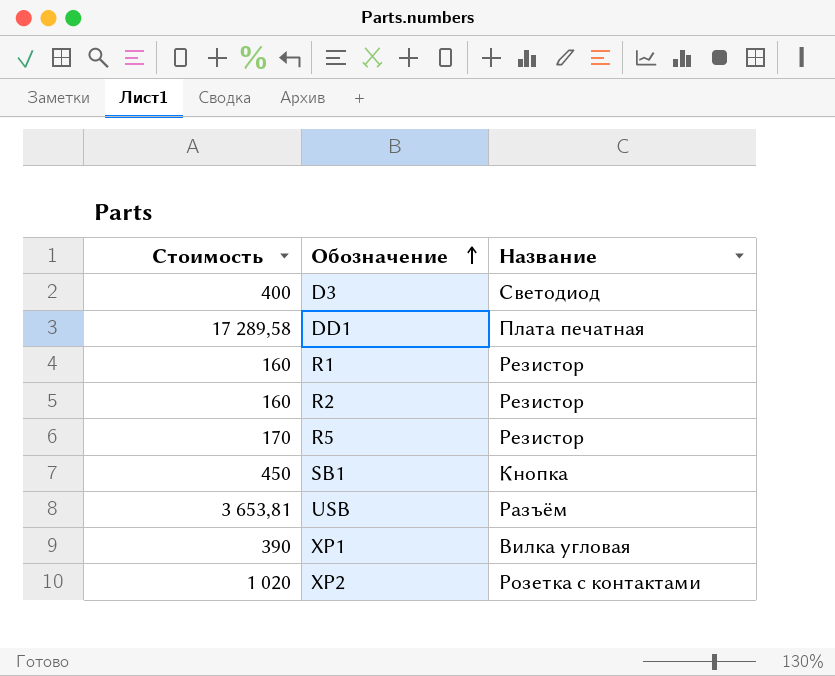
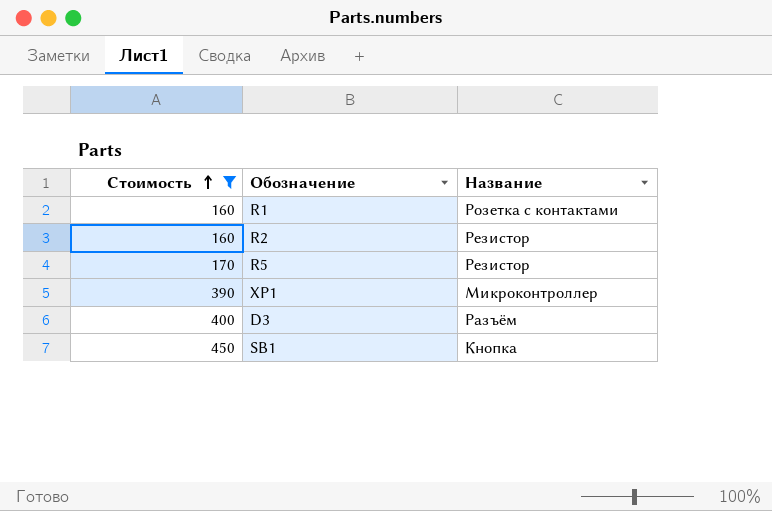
filter: none -> Стоимость <= 450
row order: Обозначение ascending -> Стоимость ascending
R1 | Название: Резистор -> Розетка с контактами
XP1 | Название: Вилка угловая -> Микроконтроллер
D3 | Название: Светодиод -> Разъём

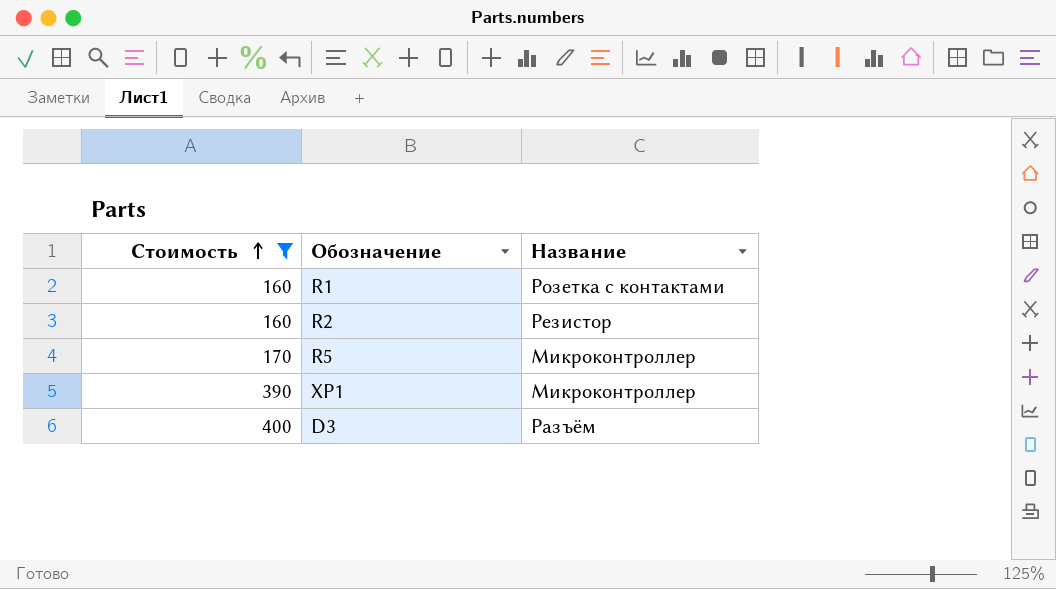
row SB1: 450 | Кнопка -> none
R5 | Название: Резистор -> Микроконтроллер

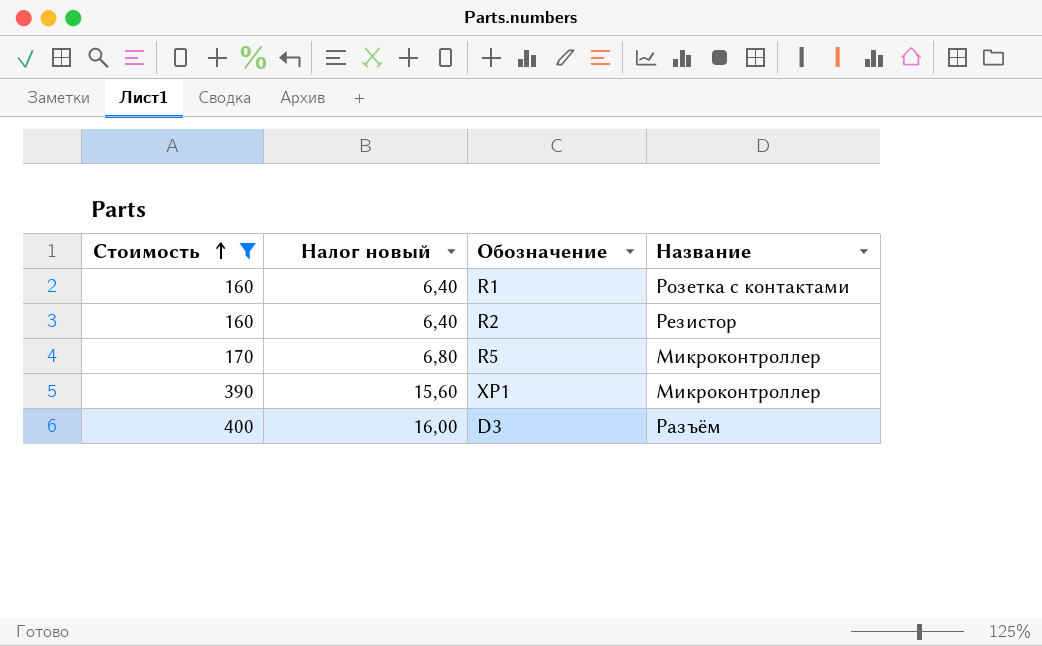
column Налог новый | formula: none -> [Стоимость] * 0,04

